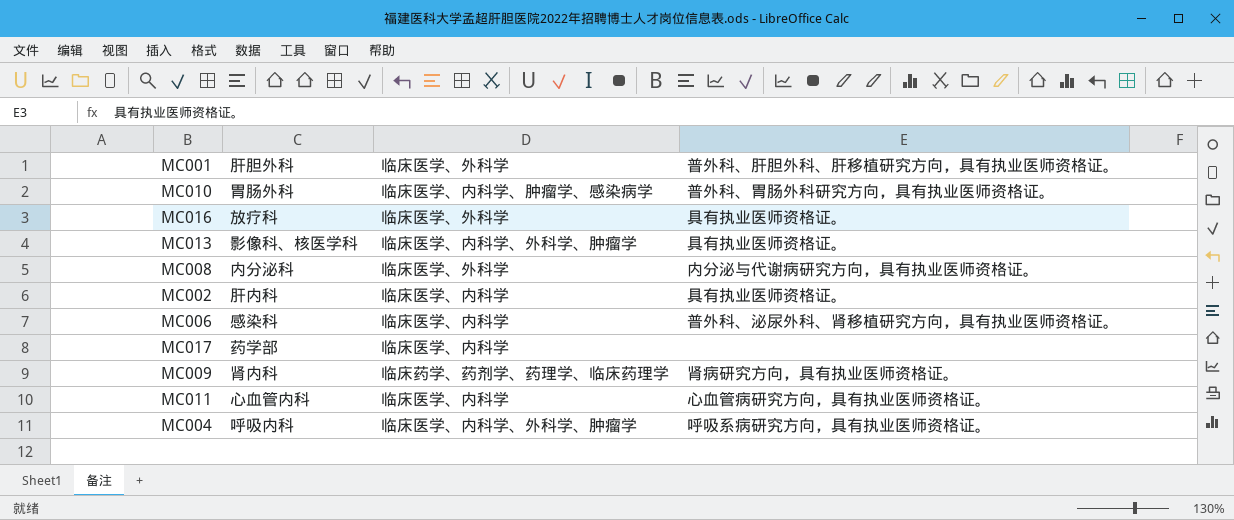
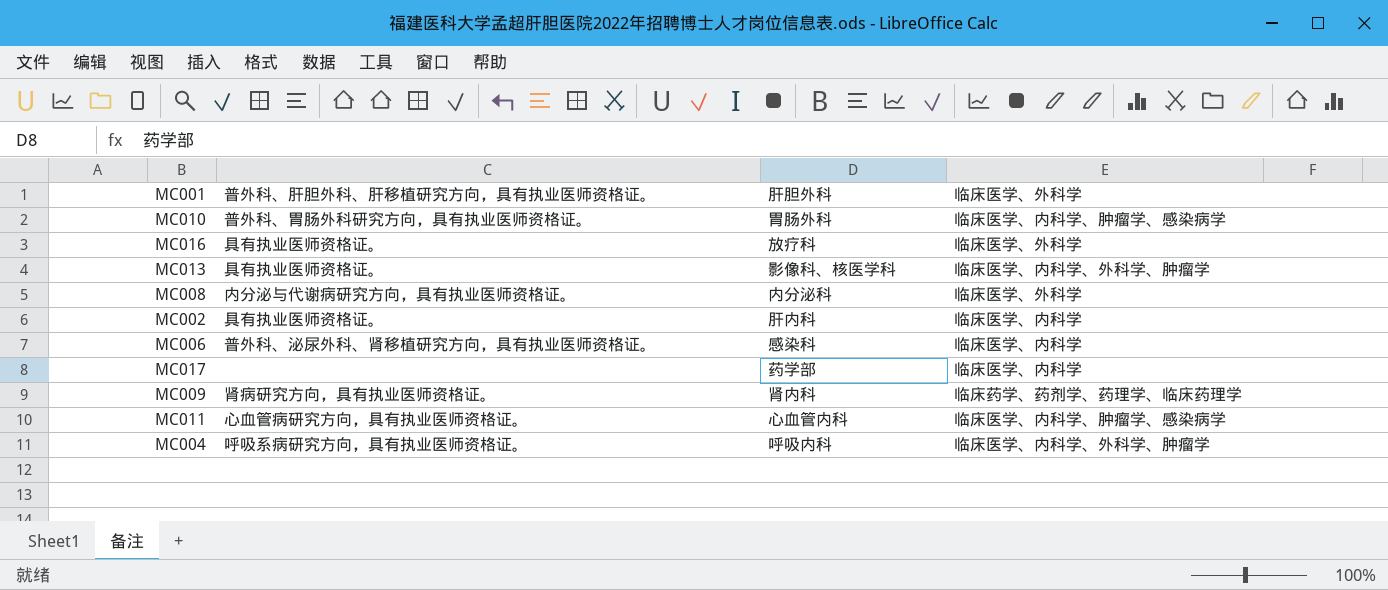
column 普外科、肝胆外科、肝移植研究方向，具有执业医师资格证。 | position: 4 -> 2
MC011 | 临床医学、外科学: 临床医学、内科学 -> 临床医学、内科学、肿瘤学、感染病学

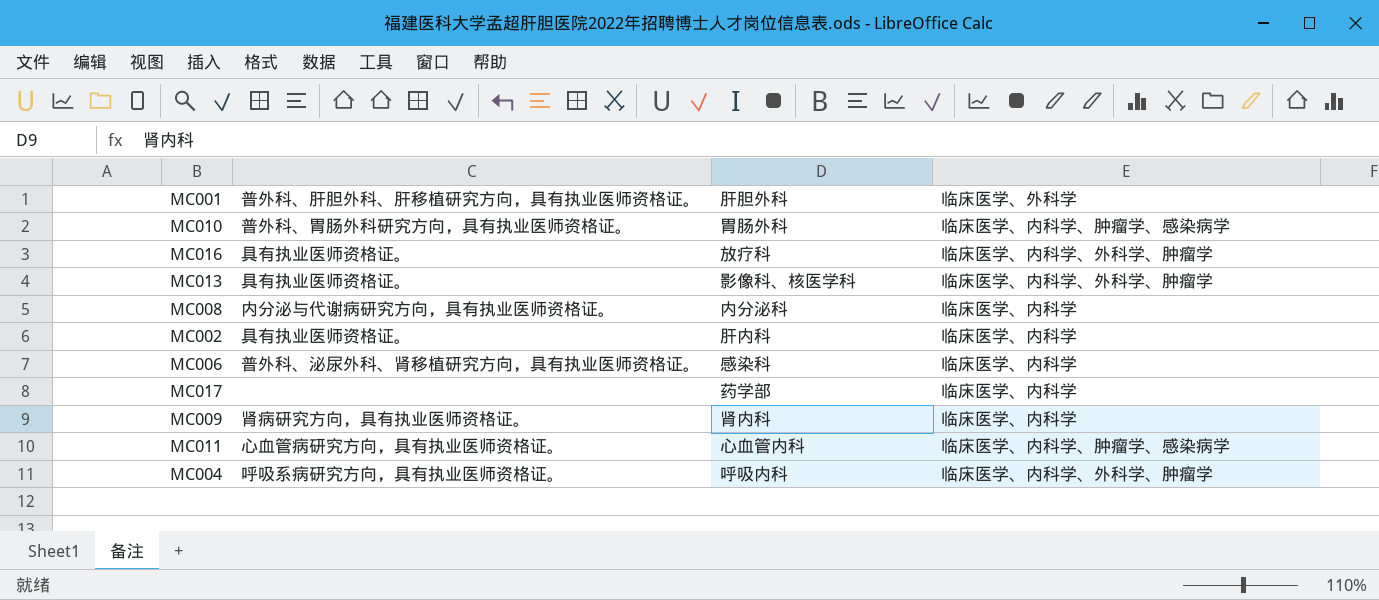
MC016 | 临床医学、外科学: 临床医学、外科学 -> 临床医学、内科学、外科学、肿瘤学
MC008 | 临床医学、外科学: 临床医学、外科学 -> 临床医学、内科学
MC009 | 临床医学、外科学: 临床药学、药剂学、药理学、临床药理学 -> 临床医学、内科学

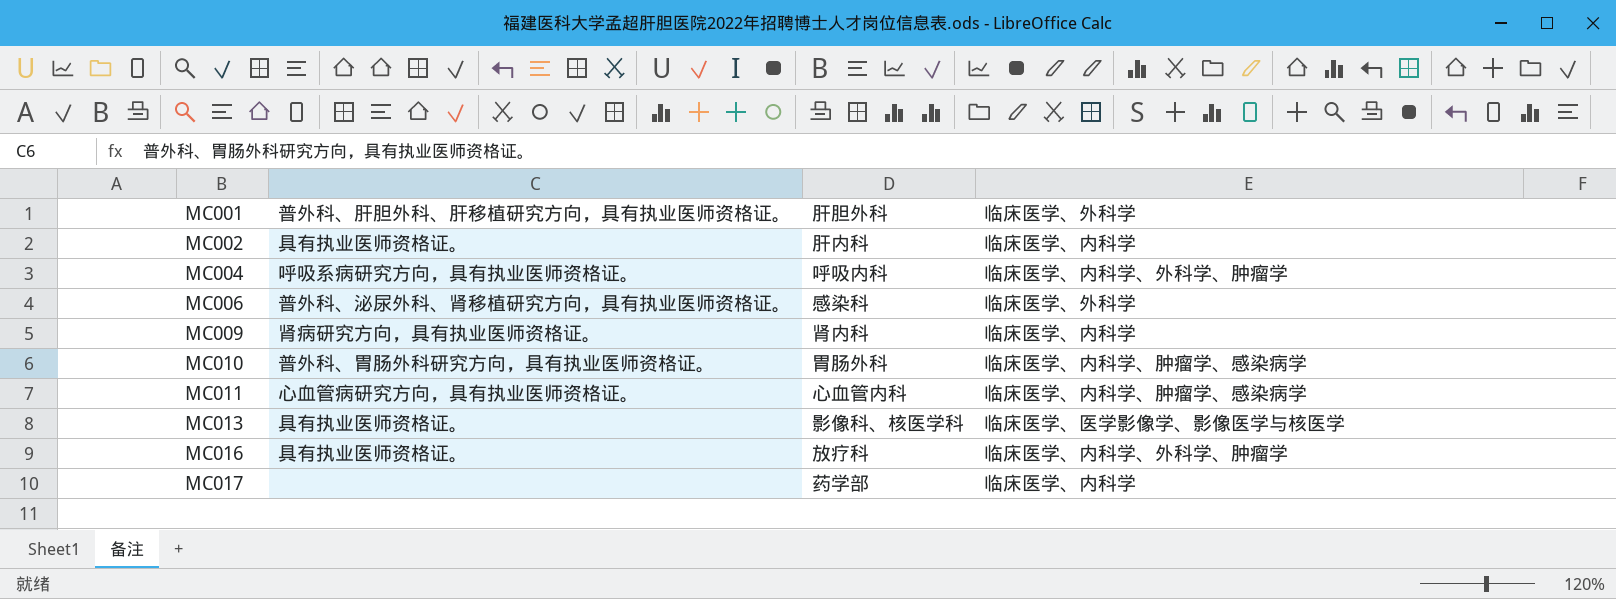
row order: none -> MC001 ascending
row MC008: 内分泌与代谢病研究方向，具有执业医师资格证。 | 内分泌科 | 临床医学、内科学 -> none
MC006 | 临床医学、外科学: 临床医学、内科学 -> 临床医学、外科学
MC013 | 临床医学、外科学: 临床医学、内科学、外科学、肿瘤学 -> 临床医学、医学影像学、影像医学与核医学

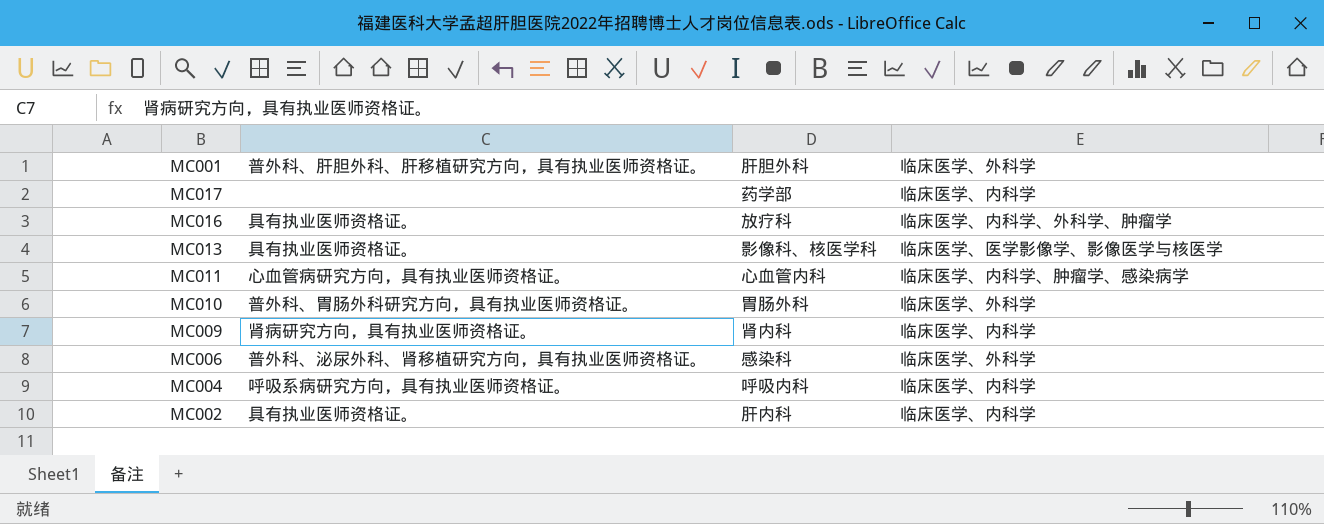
row order: MC001 ascending -> MC001 descending
MC010 | 临床医学、外科学: 临床医学、内科学、肿瘤学、感染病学 -> 临床医学、外科学
MC004 | 临床医学、外科学: 临床医学、内科学、外科学、肿瘤学 -> 临床医学、内科学

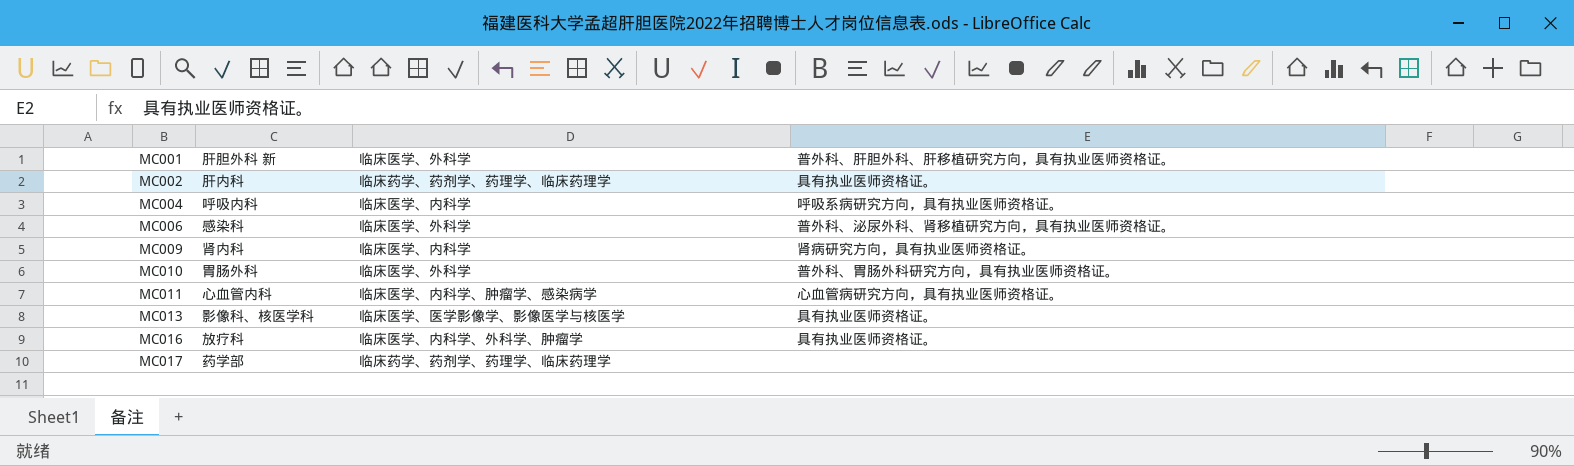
row order: MC001 descending -> MC001 ascending
column name: 肝胆外科 -> 肝胆外科 新
column 普外科、肝胆外科、肝移植研究方向，具有执业医师资格证。 | position: 2 -> 4
MC002 | 临床医学、外科学: 临床医学、内科学 -> 临床药学、药剂学、药理学、临床药理学
MC017 | 临床医学、外科学: 临床医学、内科学 -> 临床药学、药剂学、药理学、临床药理学

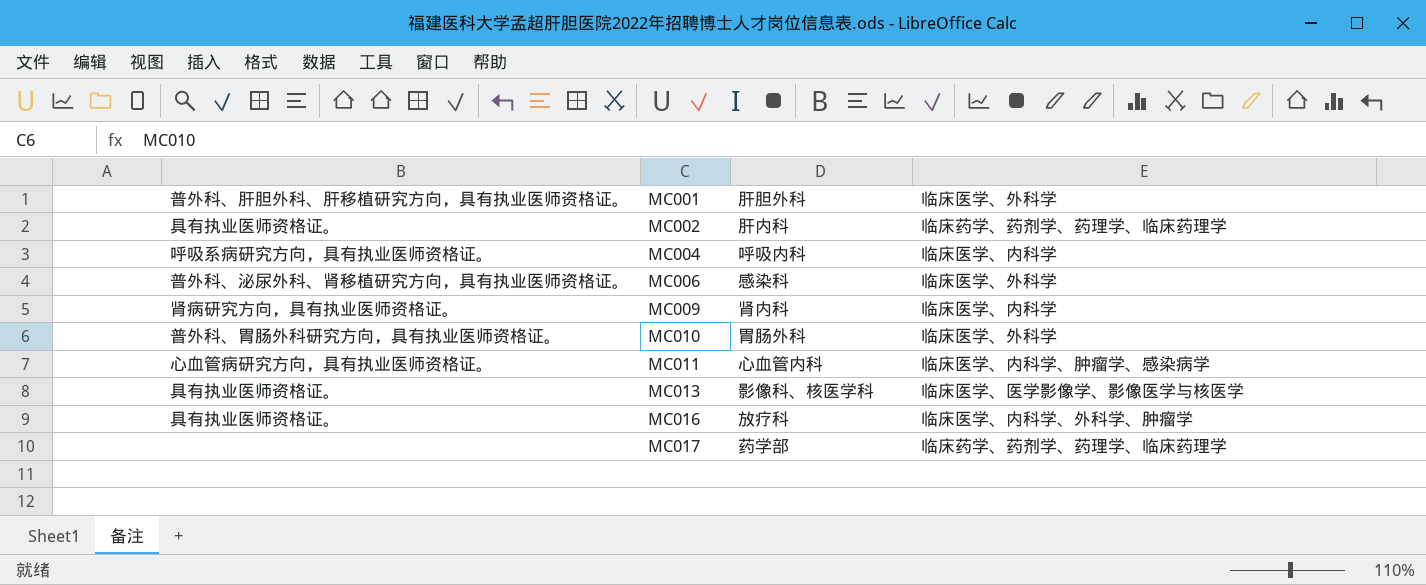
column 普外科、肝胆外科、肝移植研究方向，具有执业医师资格证。 | position: 4 -> 1
column name: 肝胆外科 新 -> 肝胆外科

